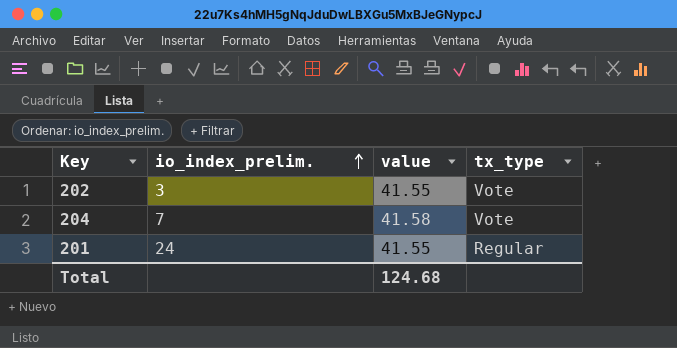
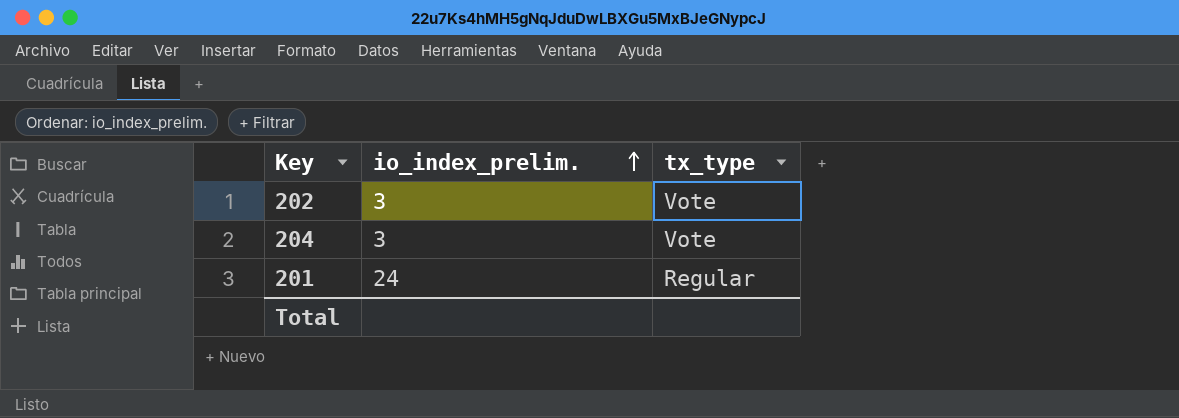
column value | position: 3 -> none
204 | io_index_prelim.: 7 -> 3

